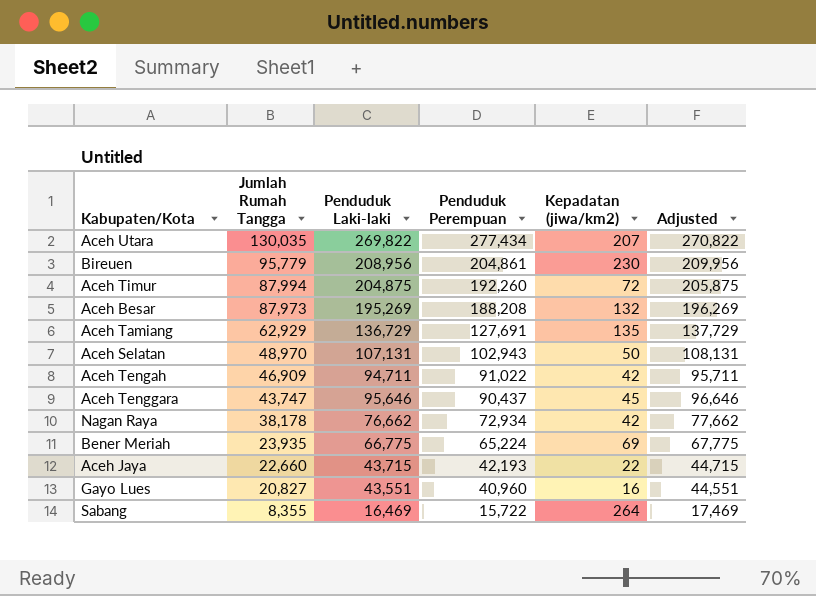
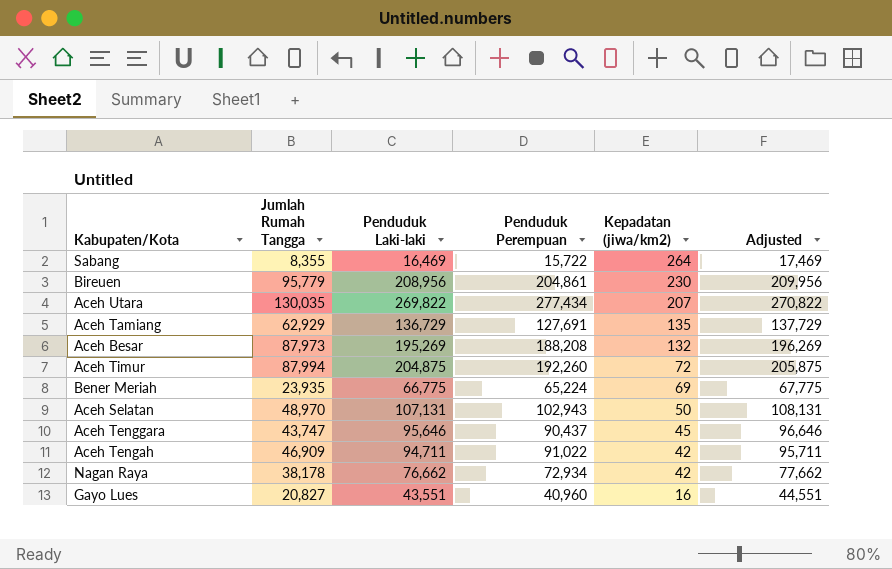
row order: Jumlah Rumah Tangga descending -> Kepadatan (jiwa/km2) descending
row Aceh Jaya: 22,660 | 43,715 | 42,193 | 22 | 44,715 -> none

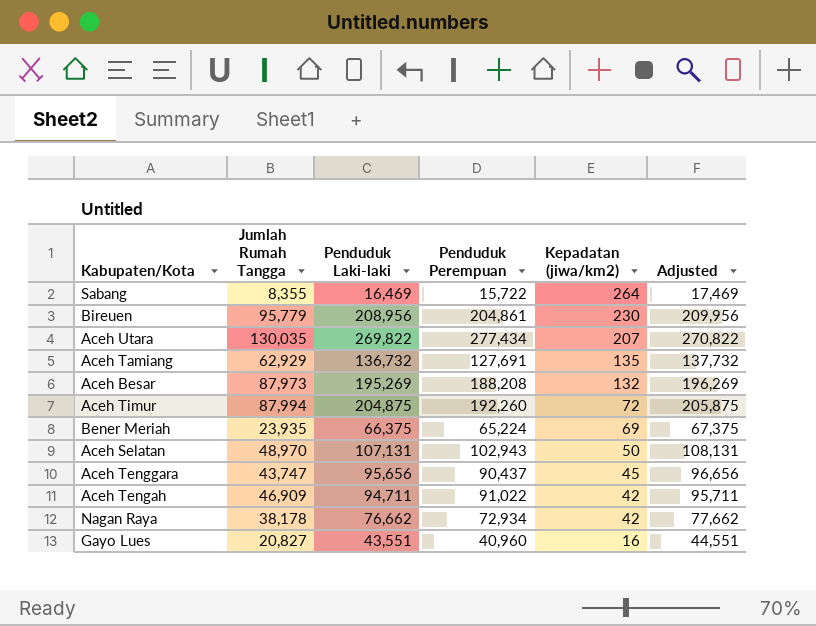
Aceh Tamiang | Penduduk Laki-laki: 136,729 -> 136,732
Aceh Tamiang | Adjusted: 137,729 -> 137,732
Bener Meriah | Penduduk Laki-laki: 66,775 -> 66,375
Bener Meriah | Adjusted: 67,775 -> 67,375
Aceh Tenggara | Penduduk Laki-laki: 95,646 -> 95,656
Aceh Tenggara | Adjusted: 96,646 -> 96,656

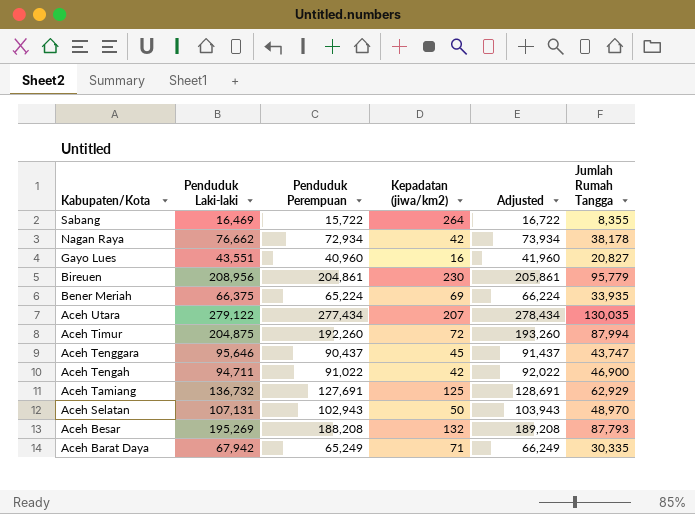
row order: Kepadatan (jiwa/km2) descending -> Kabupaten/Kota descending
column Adjusted | formula: [Penduduk Laki-laki] + 1000 -> [Penduduk Perempuan] + 1000
column Jumlah Rumah Tangga | position: 2 -> 6
Bener Meriah | Jumlah Rumah Tangga: 23,935 -> 33,935
Aceh Utara | Penduduk Laki-laki: 269,822 -> 279,122
Aceh Tenggara | Penduduk Laki-laki: 95,656 -> 95,646
Aceh Tengah | Jumlah Rumah Tangga: 46,909 -> 46,900
Aceh Tamiang | Kepadatan (jiwa/km2): 135 -> 125
Aceh Besar | Jumlah Rumah Tangga: 87,973 -> 87,793
row Aceh Barat Daya: none -> 67,942 | 65,249 | 71 | 66,249 | 30,335

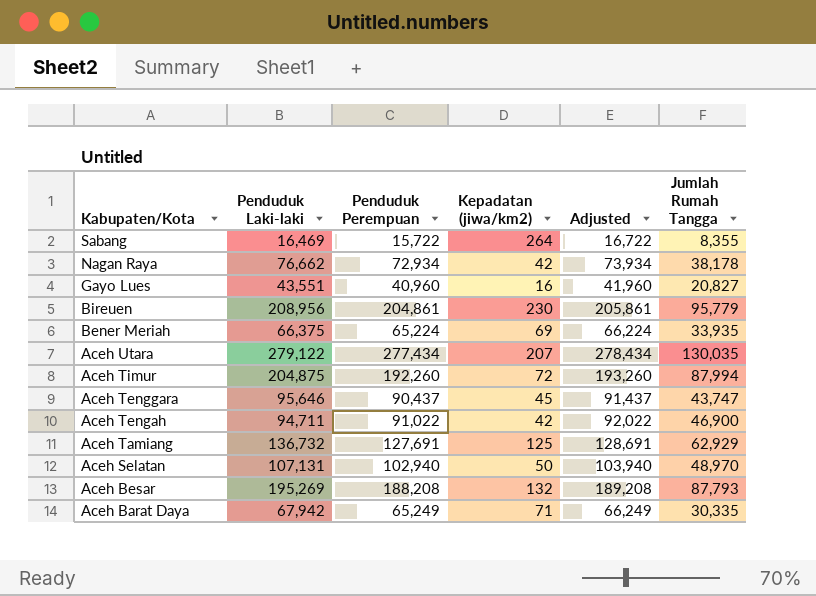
Aceh Selatan | Penduduk Perempuan: 102,943 -> 102,940
Aceh Selatan | Adjusted: 103,943 -> 103,940

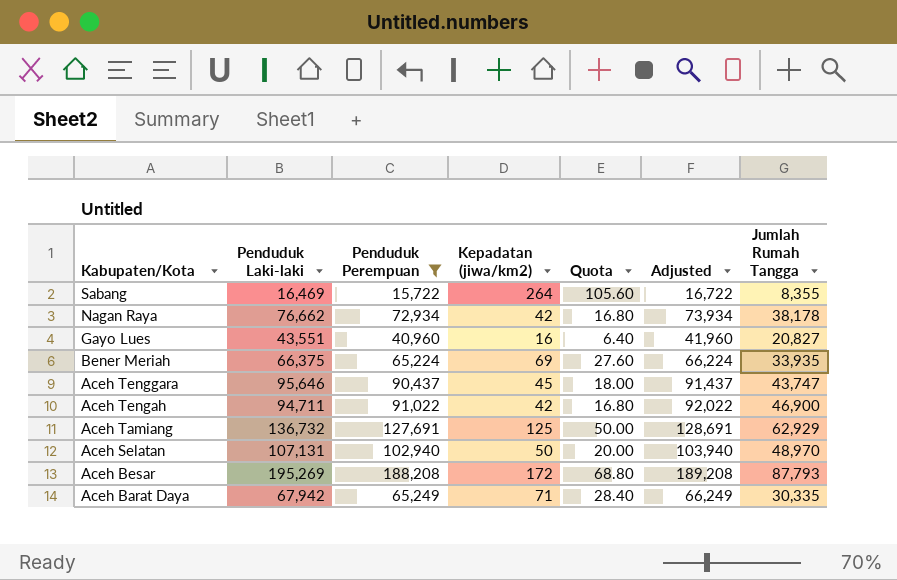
filter: none -> Penduduk Perempuan <= 188,208
column Quota | formula: none -> [Kepadatan (jiwa/km2)] * 0.4
Aceh Besar | Kepadatan (jiwa/km2): 132 -> 172

